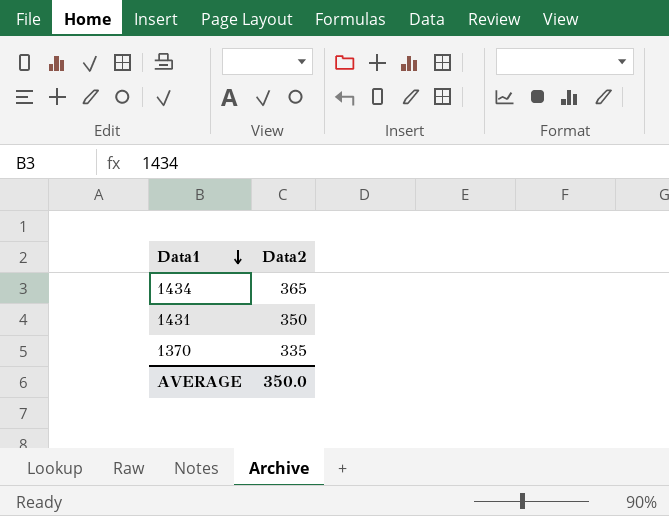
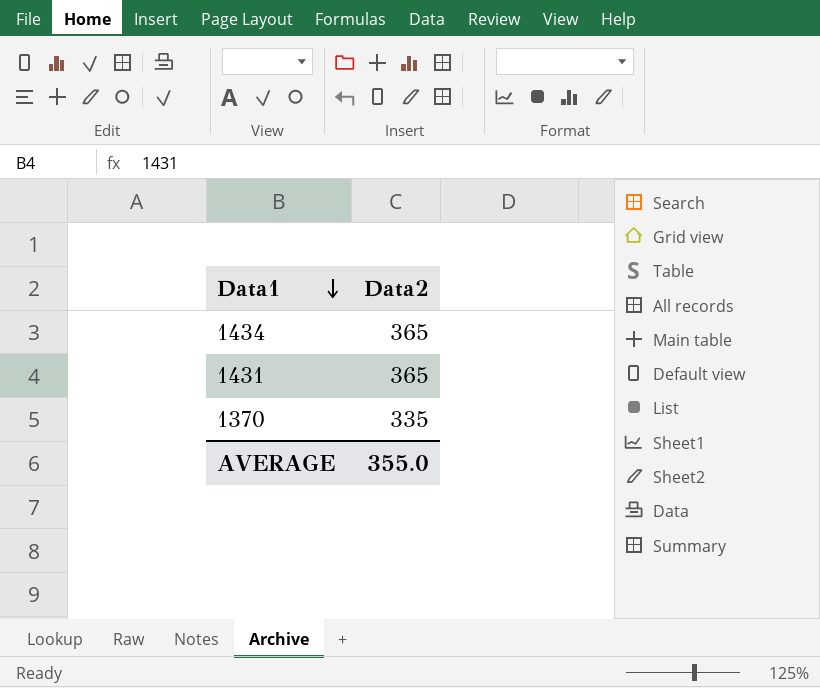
1431 | Data2: 350 -> 365
AVERAGE | Data2: 350.0 -> 355.0

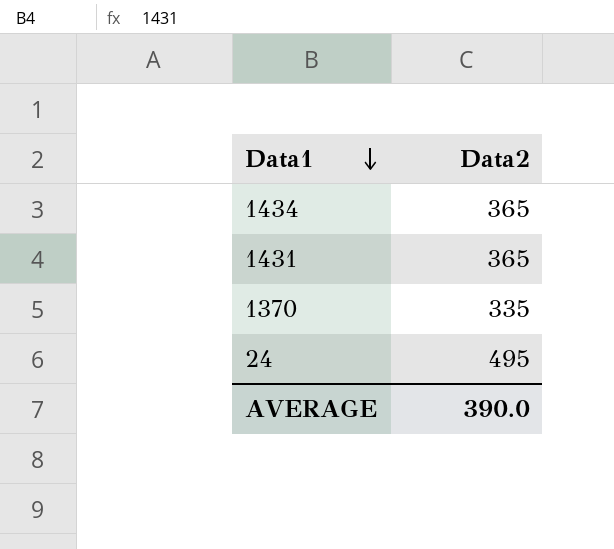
row 24: none -> 495
AVERAGE | Data2: 355.0 -> 390.0

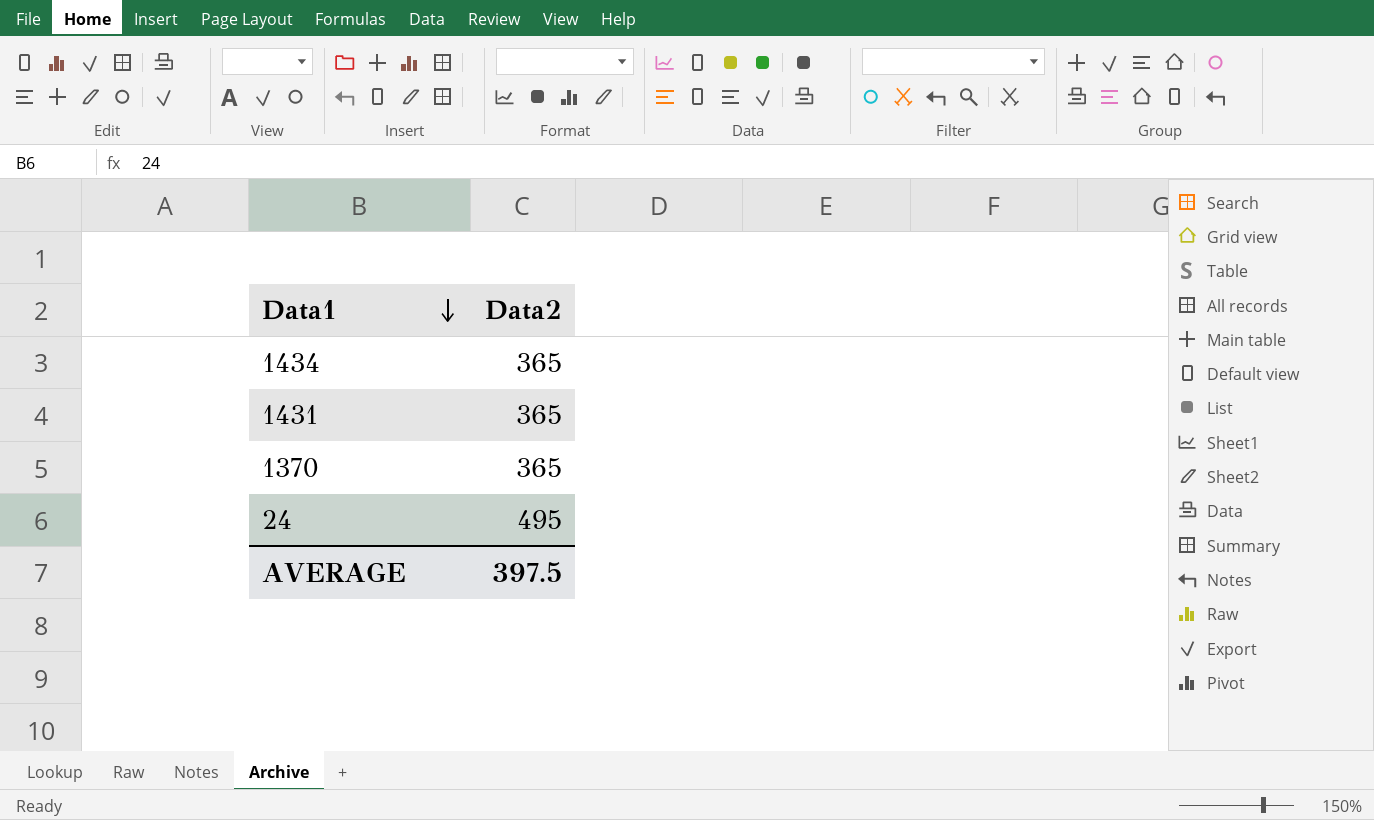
1370 | Data2: 335 -> 365
AVERAGE | Data2: 390.0 -> 397.5

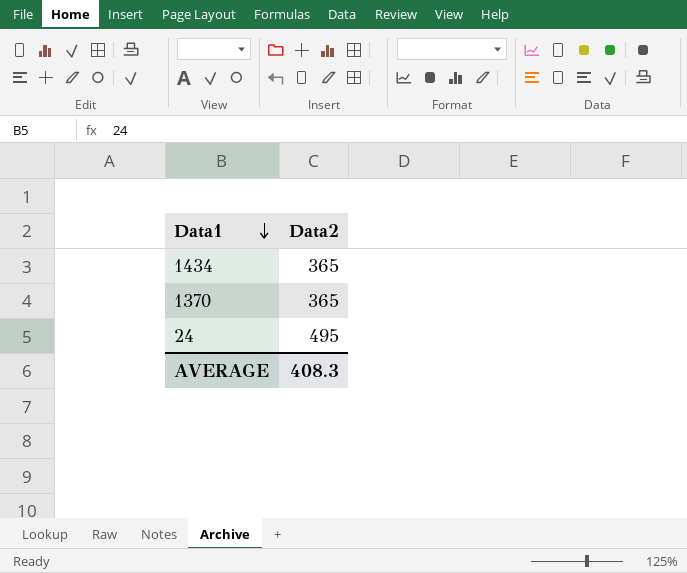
row 1431: 365 -> none
AVERAGE | Data2: 397.5 -> 408.3

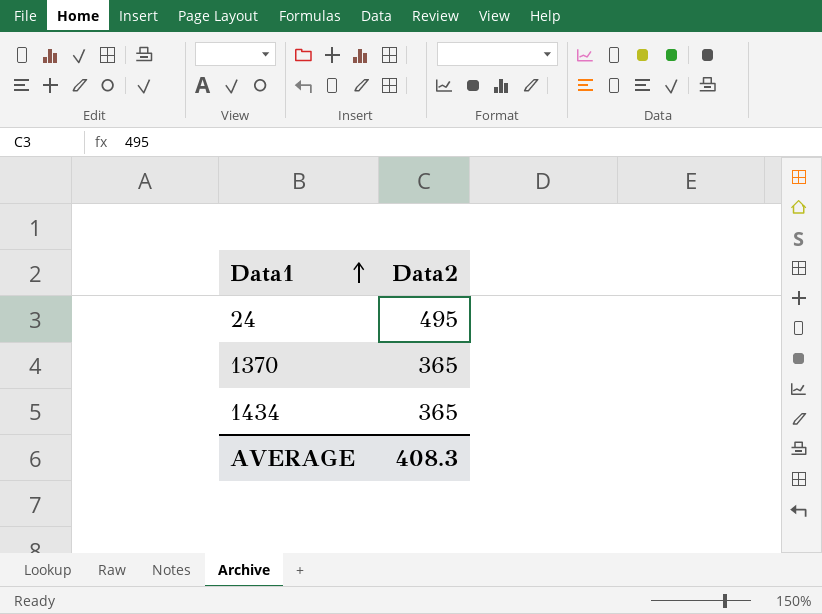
row order: Data1 descending -> Data1 ascending

